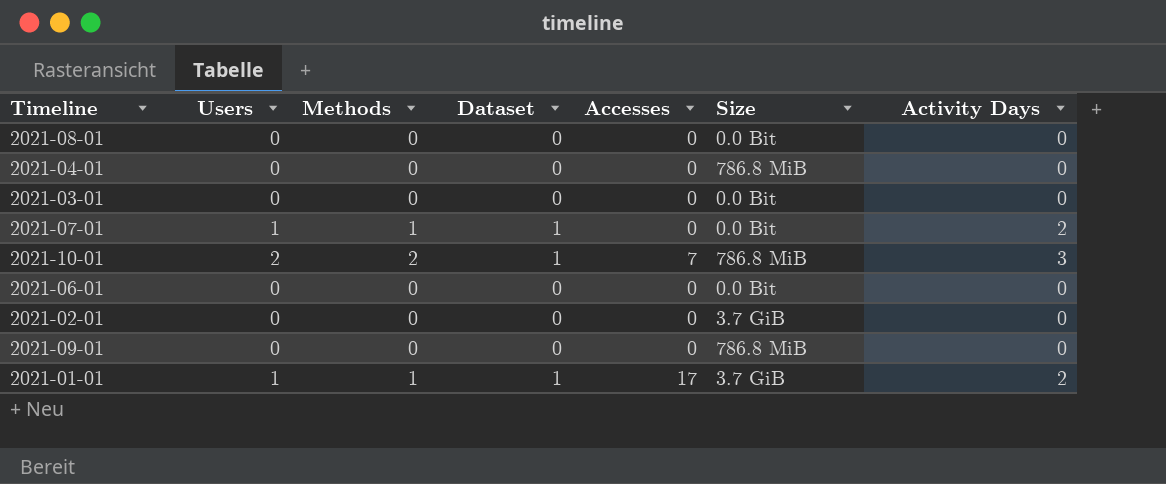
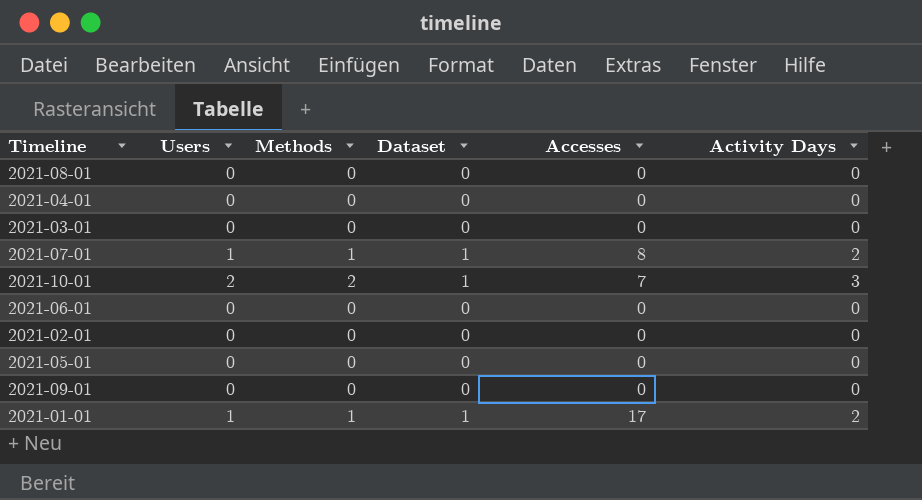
column Size | position: 6 -> none
2021-07-01 | Accesses: 0 -> 8
row 2021-05-01: none -> 0 | 0 | 0 | 0 | 0

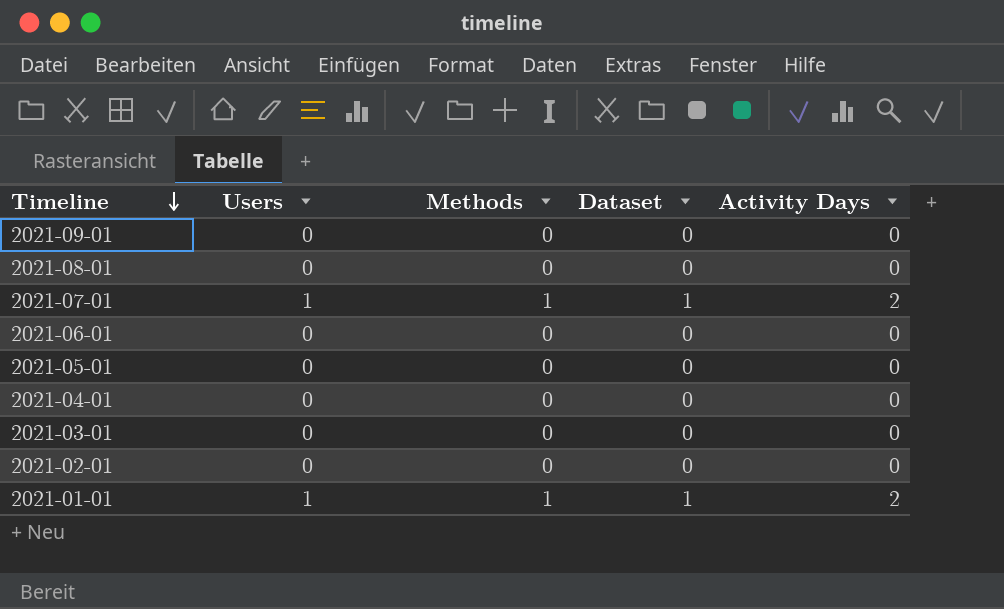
row order: none -> Timeline descending
column Accesses | position: 5 -> none
row 2021-10-01: 2 | 2 | 1 | 7 | 3 -> none

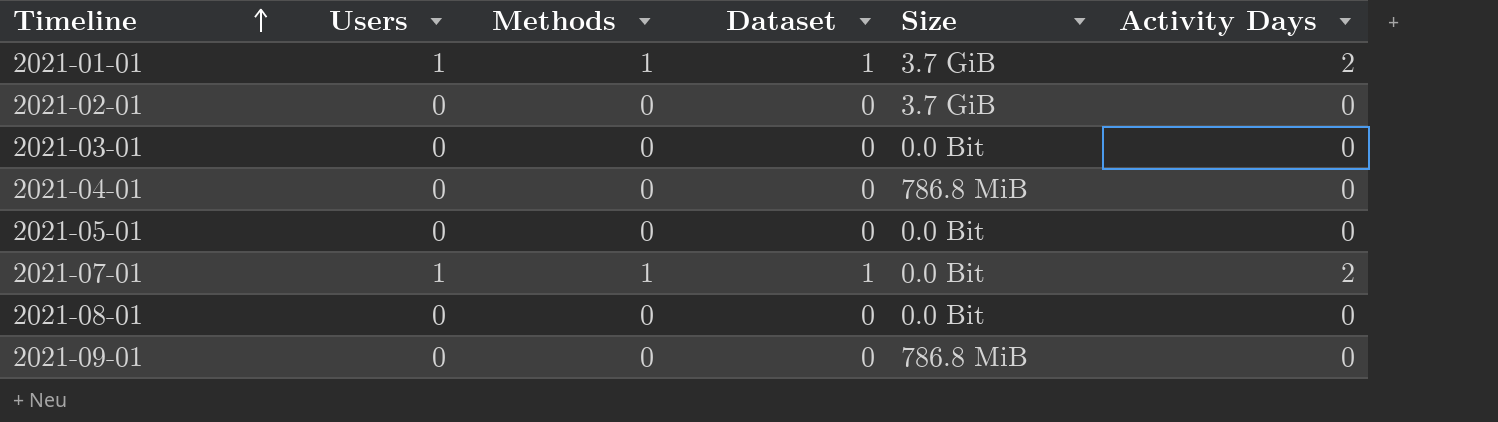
row order: Timeline descending -> Timeline ascending
column Size | position: none -> 5
row 2021-06-01: 0 | 0 | 0 | 0 -> none

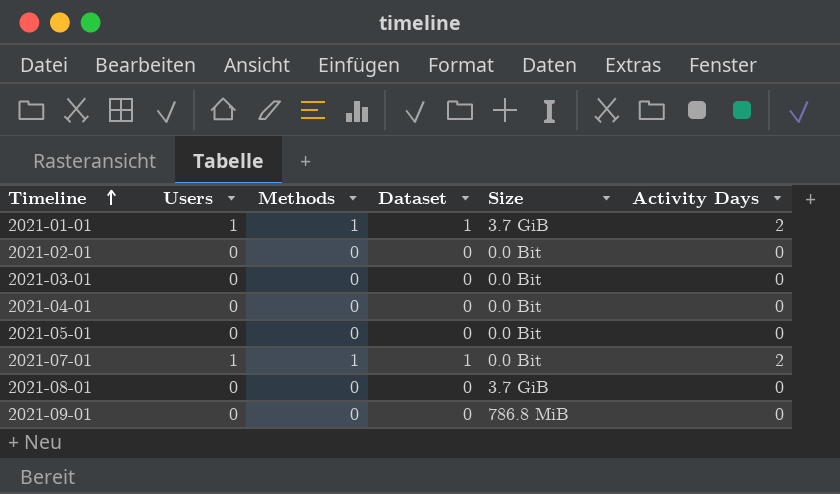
2021-02-01 | Size: 3.7 GiB -> 0.0 Bit
2021-04-01 | Size: 786.8 MiB -> 0.0 Bit
2021-08-01 | Size: 0.0 Bit -> 3.7 GiB

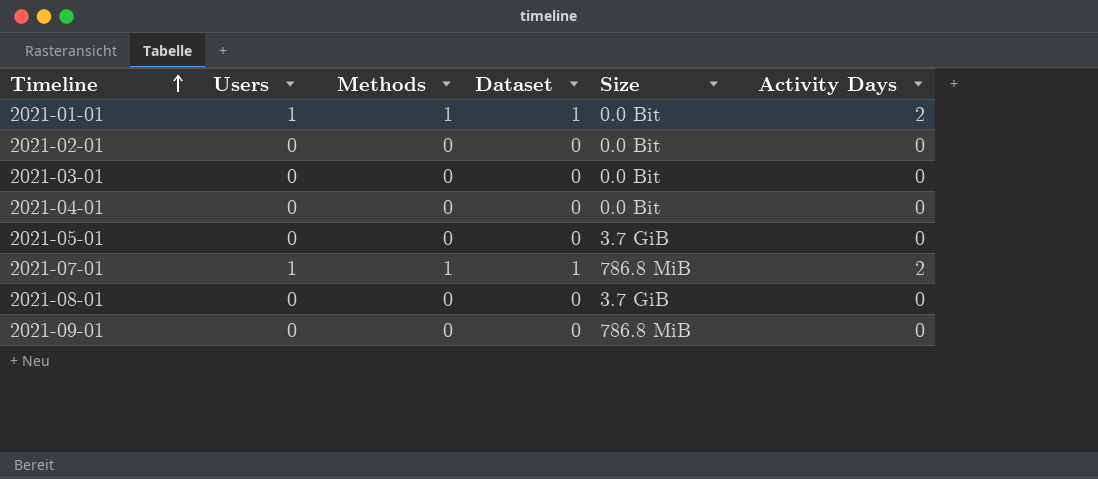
2021-01-01 | Size: 3.7 GiB -> 0.0 Bit
2021-05-01 | Size: 0.0 Bit -> 3.7 GiB
2021-07-01 | Size: 0.0 Bit -> 786.8 MiB

